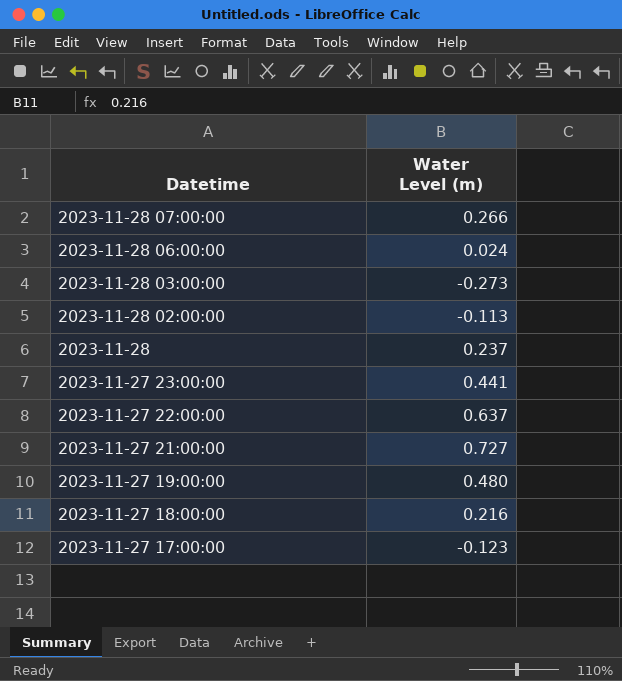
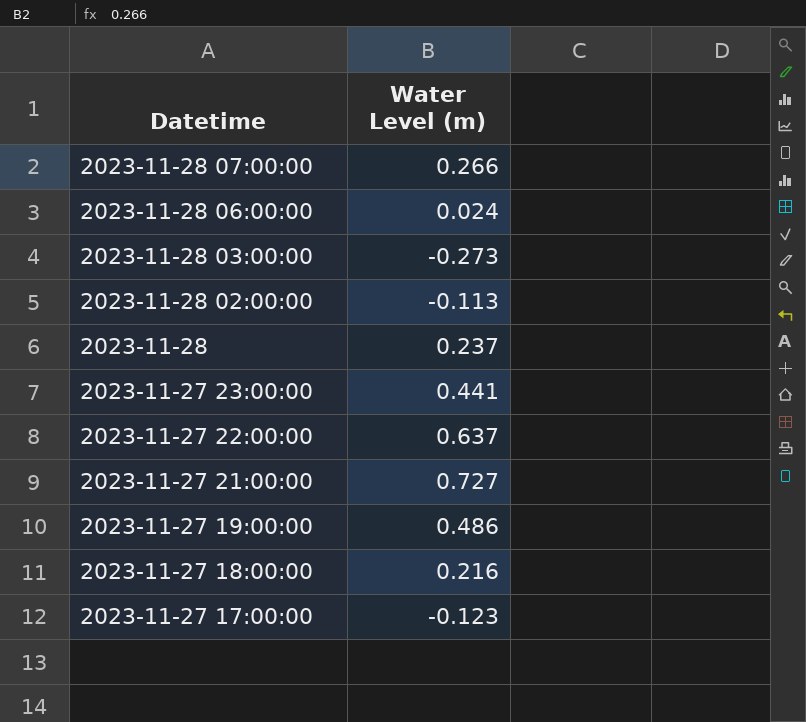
2023-11-27 19:00:00 | Water Level (m): 0.480 -> 0.486

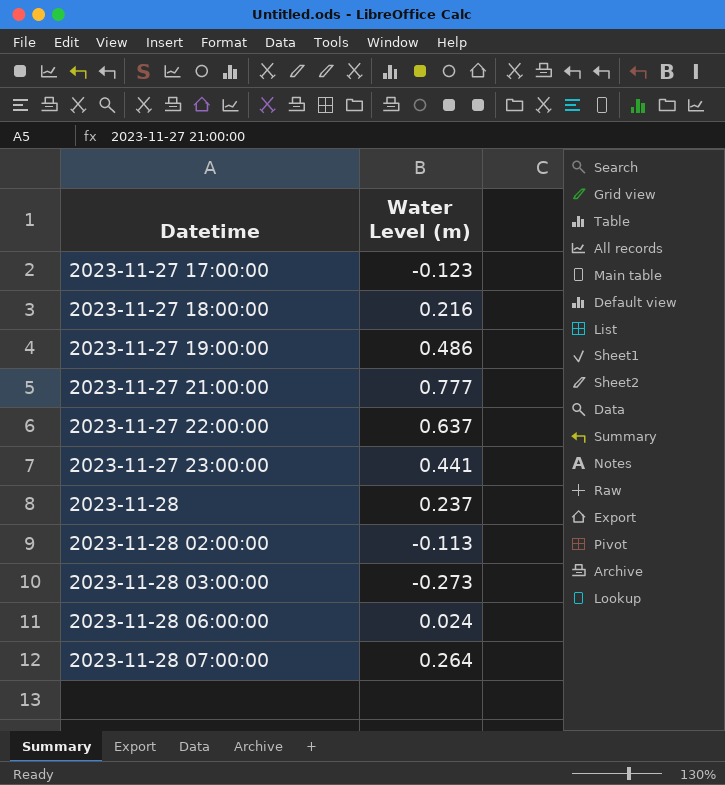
row order: Datetime descending -> Datetime ascending
2023-11-27 21:00:00 | Water Level (m): 0.727 -> 0.777
2023-11-28 07:00:00 | Water Level (m): 0.266 -> 0.264

